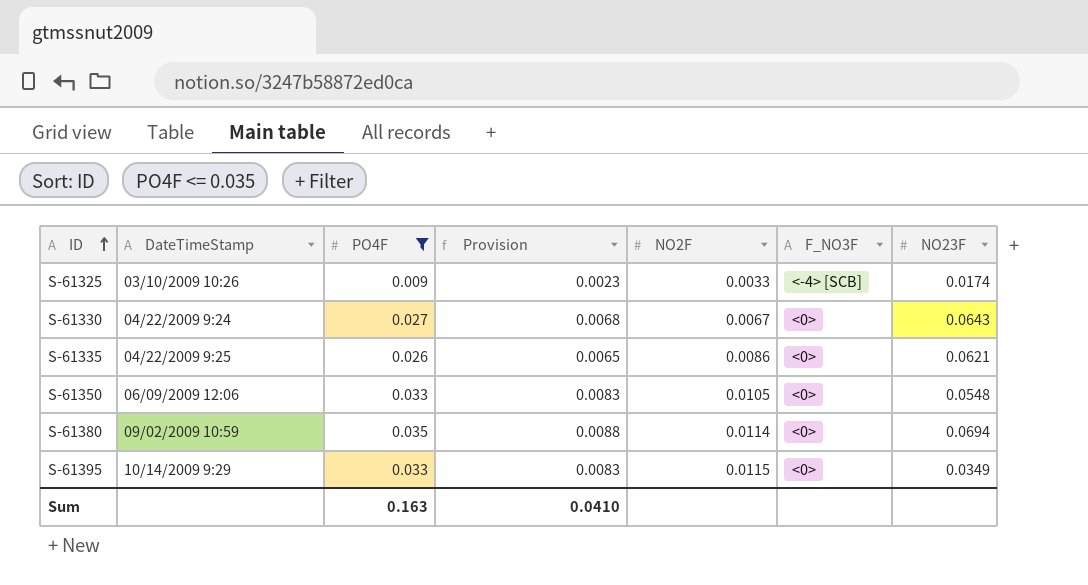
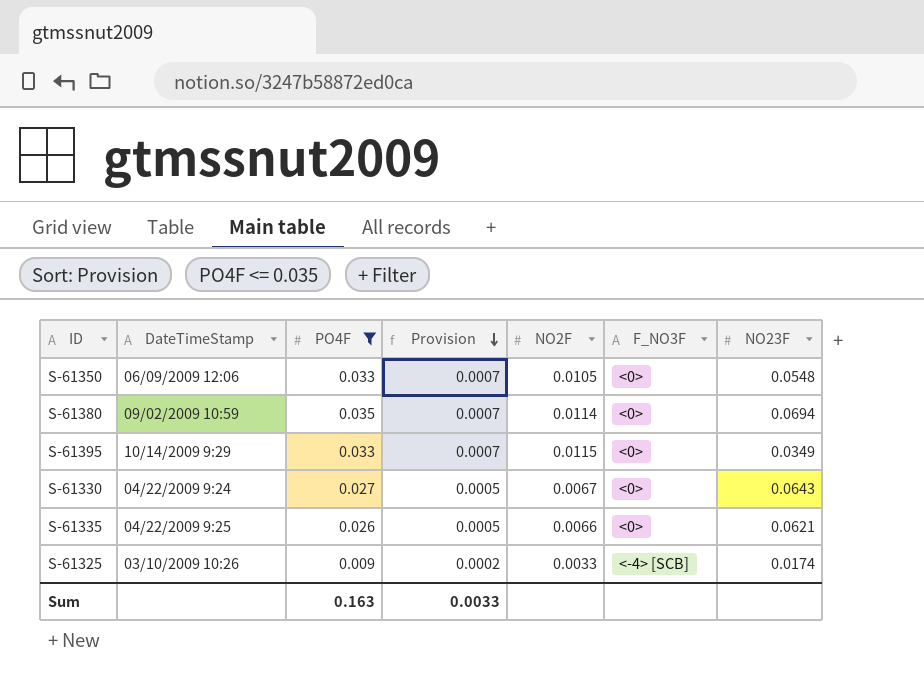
row order: ID ascending -> Provision descending
column Provision | formula: [PO4F] * 0.25 -> [PO4F] * 0.02
S-61335 | NO2F: 0.0086 -> 0.0066
Sum | Provision: 0.0410 -> 0.0033

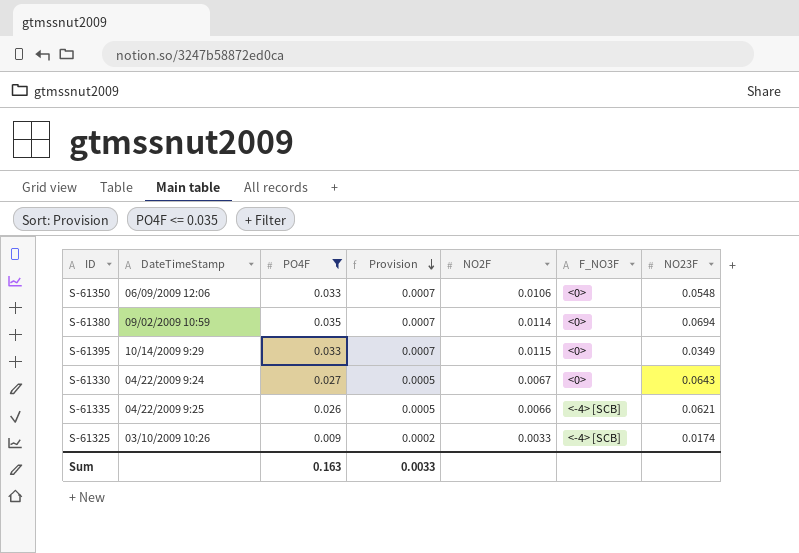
S-61350 | NO2F: 0.0105 -> 0.0106
S-61335 | F_NO3F: <0> -> <-4> [SCB]

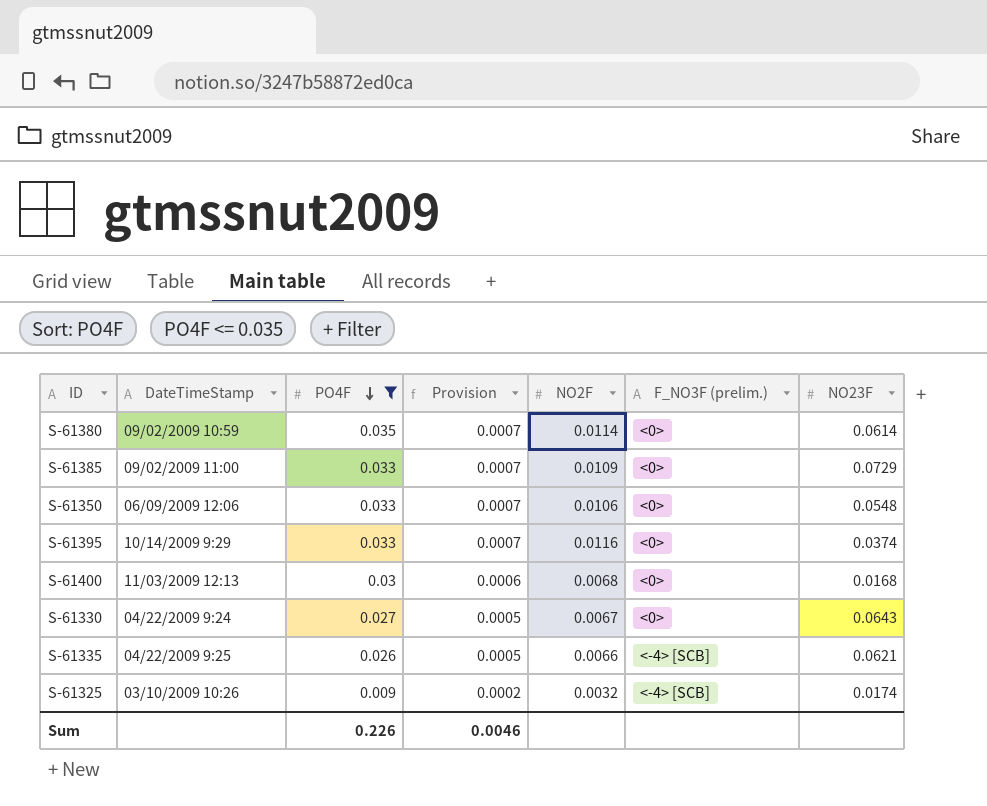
row order: Provision descending -> PO4F descending
column name: F_NO3F -> F_NO3F (prelim.)
S-61380 | NO23F: 0.0694 -> 0.0614
row S-61385: none -> 09/02/2009 11:00 | 0.033 | 0.0007 | 0.0109 | <0> | 0.0729
S-61395 | NO2F: 0.0115 -> 0.0116
S-61395 | NO23F: 0.0349 -> 0.0374
row S-61400: none -> 11/03/2009 12:13 | 0.03 | 0.0006 | 0.0068 | <0> | 0.0168
S-61325 | NO2F: 0.0033 -> 0.0032
Sum | PO4F: 0.163 -> 0.226
Sum | Provision: 0.0033 -> 0.0046

